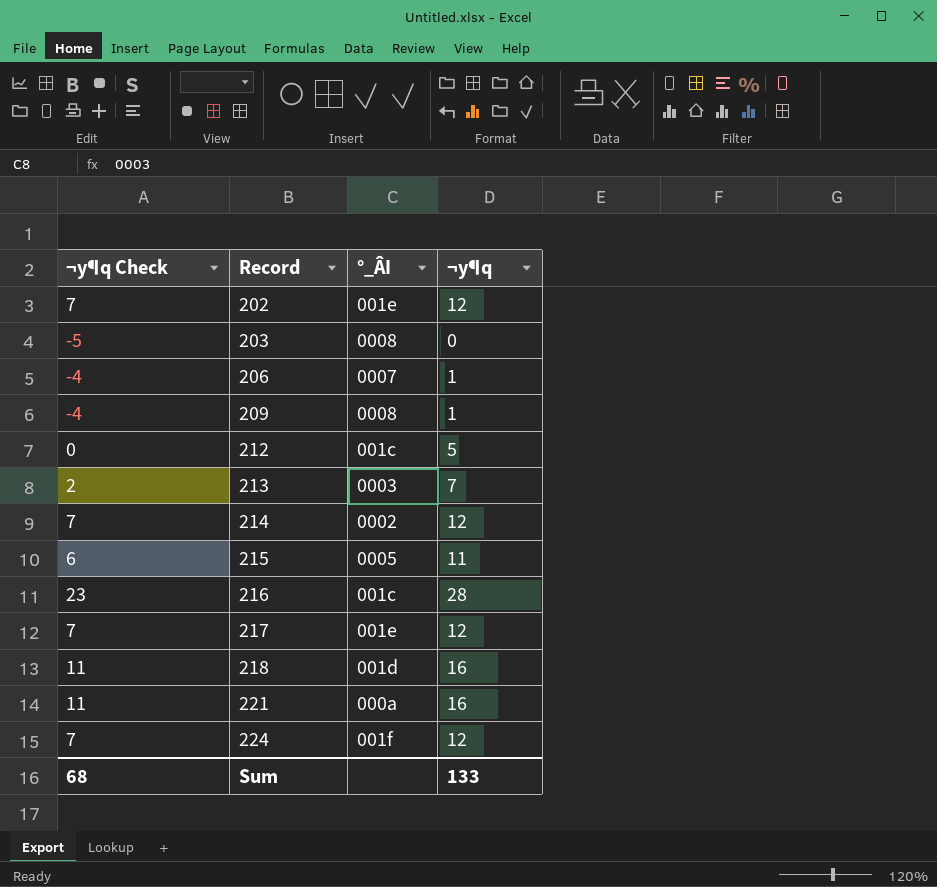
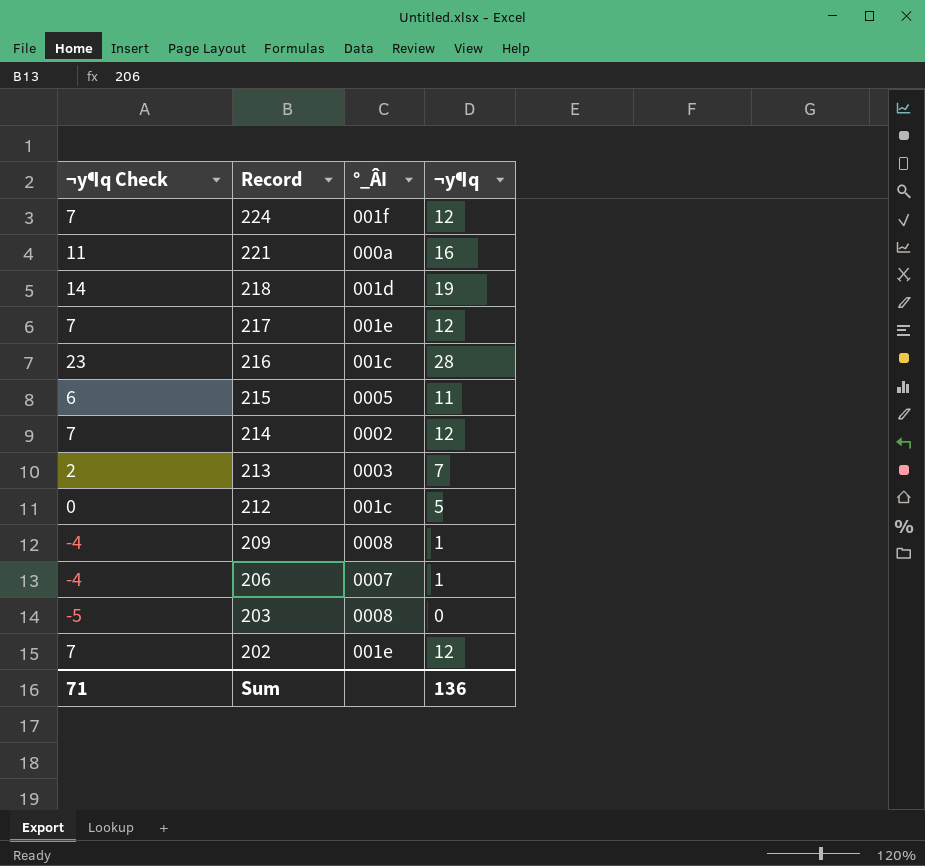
row order: Record ascending -> Record descending
218 | ¬y¶q Check: 11 -> 14
218 | ¬y¶q: 16 -> 19
Sum | ¬y¶q Check: 68 -> 71
Sum | ¬y¶q: 133 -> 136

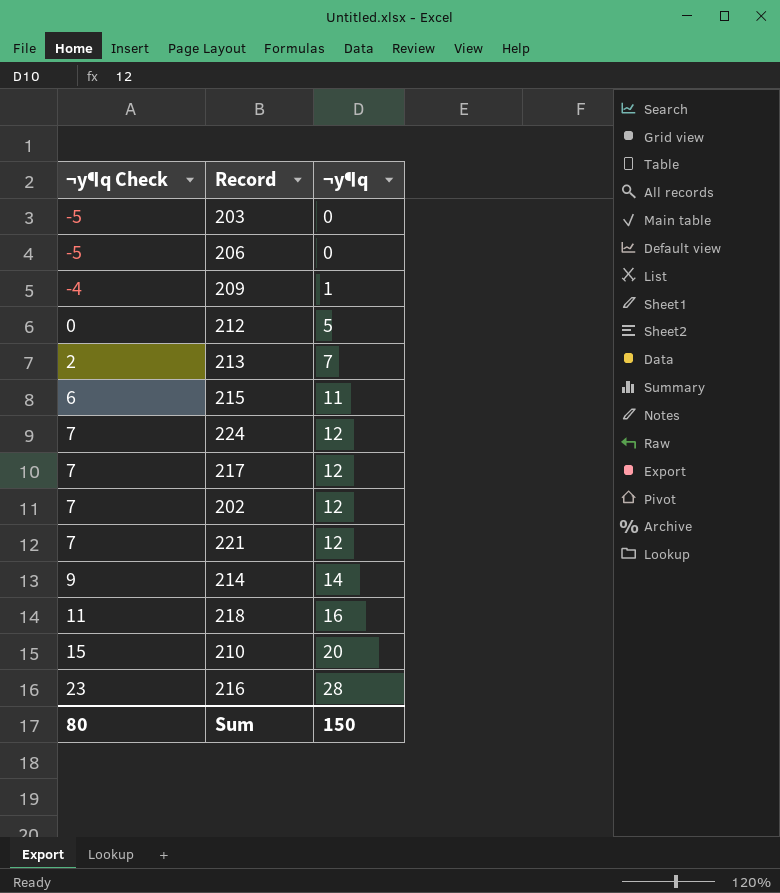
row order: Record descending -> ¬y¶q Check ascending
column °_ÂI | position: 3 -> none
206 | ¬y¶q Check: -4 -> -5
206 | ¬y¶q: 1 -> 0
221 | ¬y¶q Check: 11 -> 7
221 | ¬y¶q: 16 -> 12
214 | ¬y¶q Check: 7 -> 9
214 | ¬y¶q: 12 -> 14
218 | ¬y¶q Check: 14 -> 11
218 | ¬y¶q: 19 -> 16
row 210: none -> 15 | 20
Sum | ¬y¶q Check: 71 -> 80
Sum | ¬y¶q: 136 -> 150

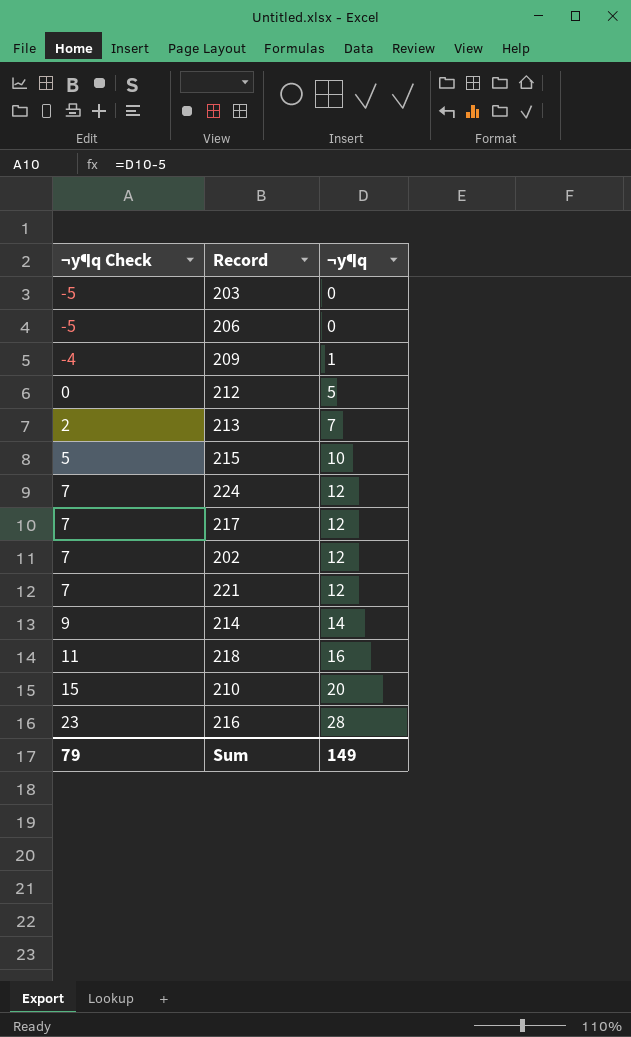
215 | ¬y¶q Check: 6 -> 5
215 | ¬y¶q: 11 -> 10
Sum | ¬y¶q Check: 80 -> 79
Sum | ¬y¶q: 150 -> 149

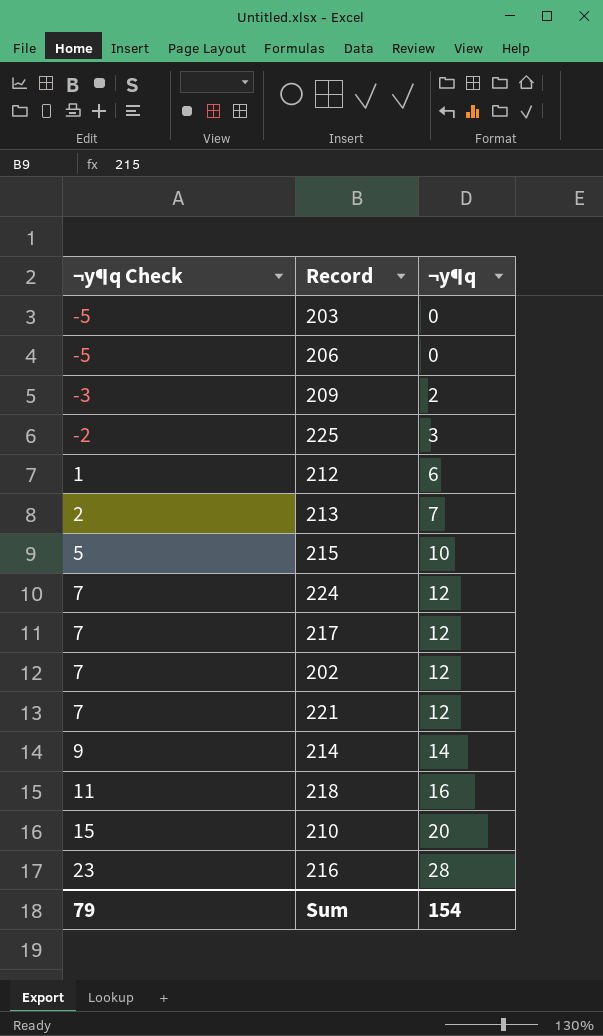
209 | ¬y¶q Check: -4 -> -3
209 | ¬y¶q: 1 -> 2
row 225: none -> -2 | 3
212 | ¬y¶q Check: 0 -> 1
212 | ¬y¶q: 5 -> 6
Sum | ¬y¶q: 149 -> 154

